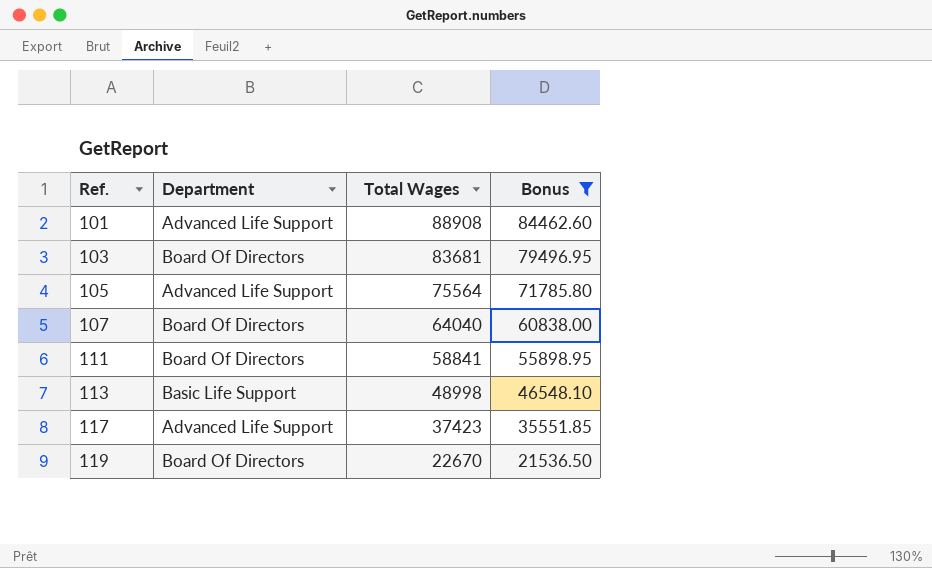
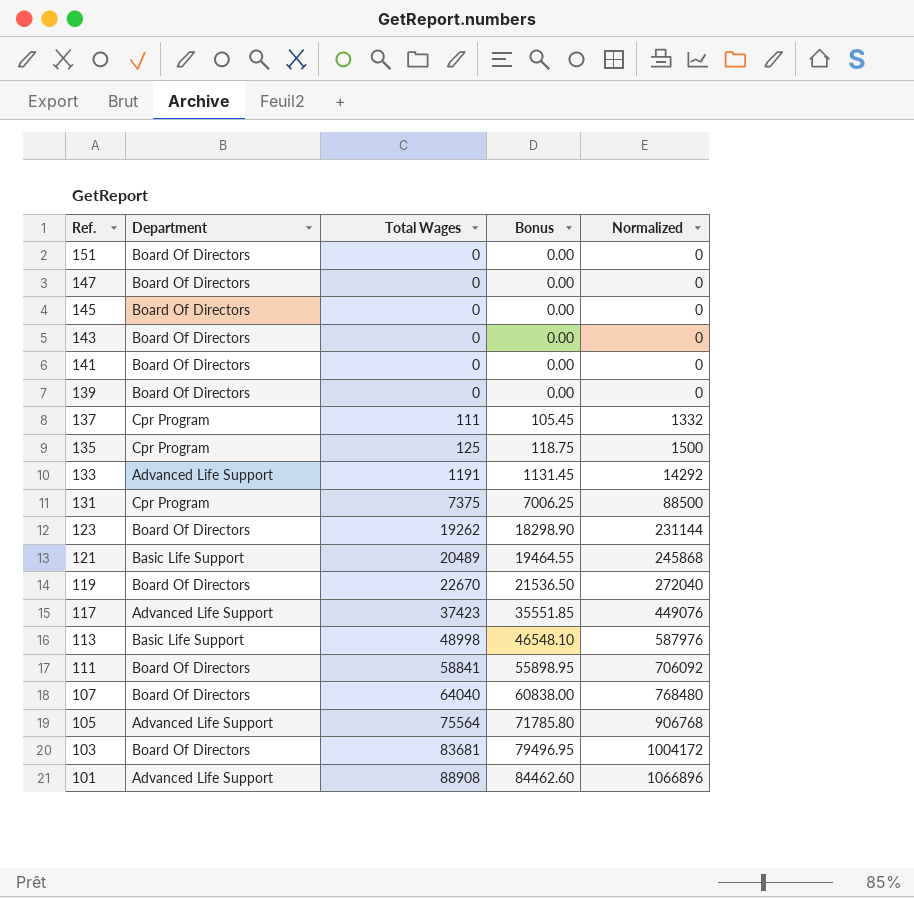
filter: Bonus >= 21536.50 -> none
row order: Ref. ascending -> Ref. descending
column Normalized | formula: none -> [Total Wages] * 12

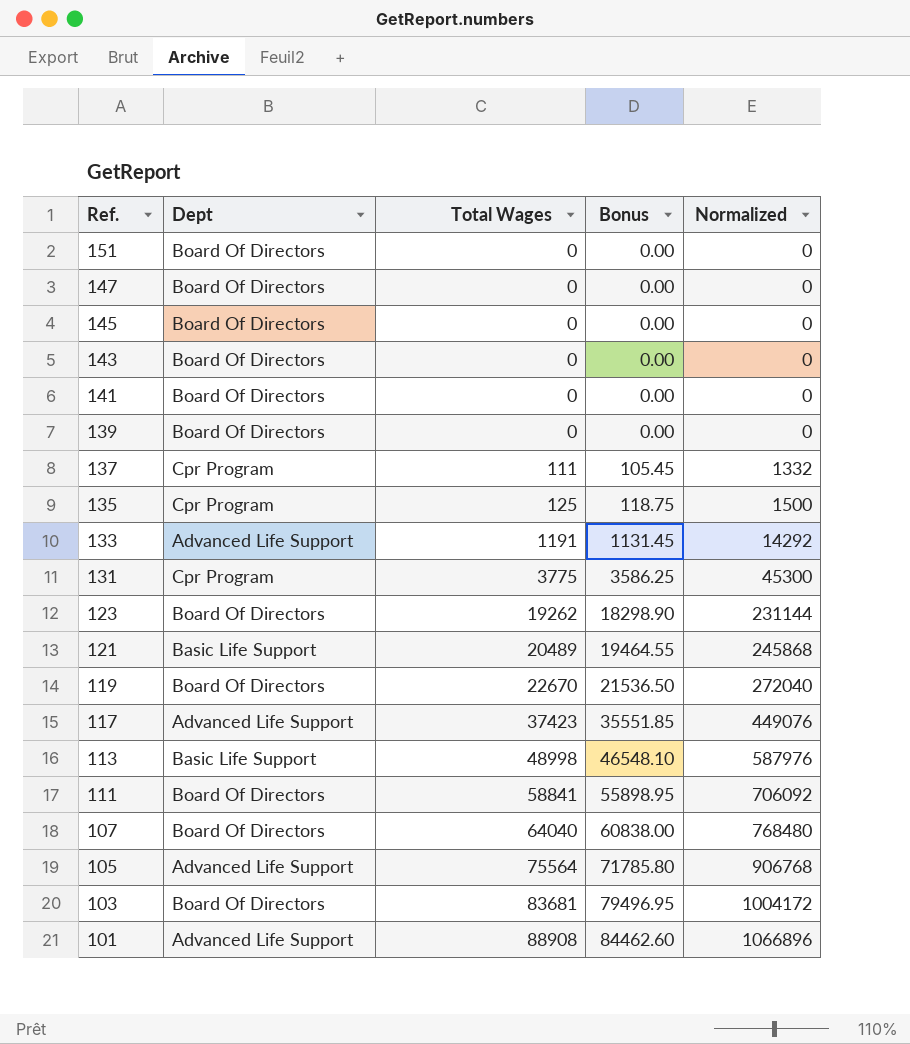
column name: Department -> Dept
131 | Total Wages: 7375 -> 3775
131 | Bonus: 7006.25 -> 3586.25
131 | Normalized: 88500 -> 45300

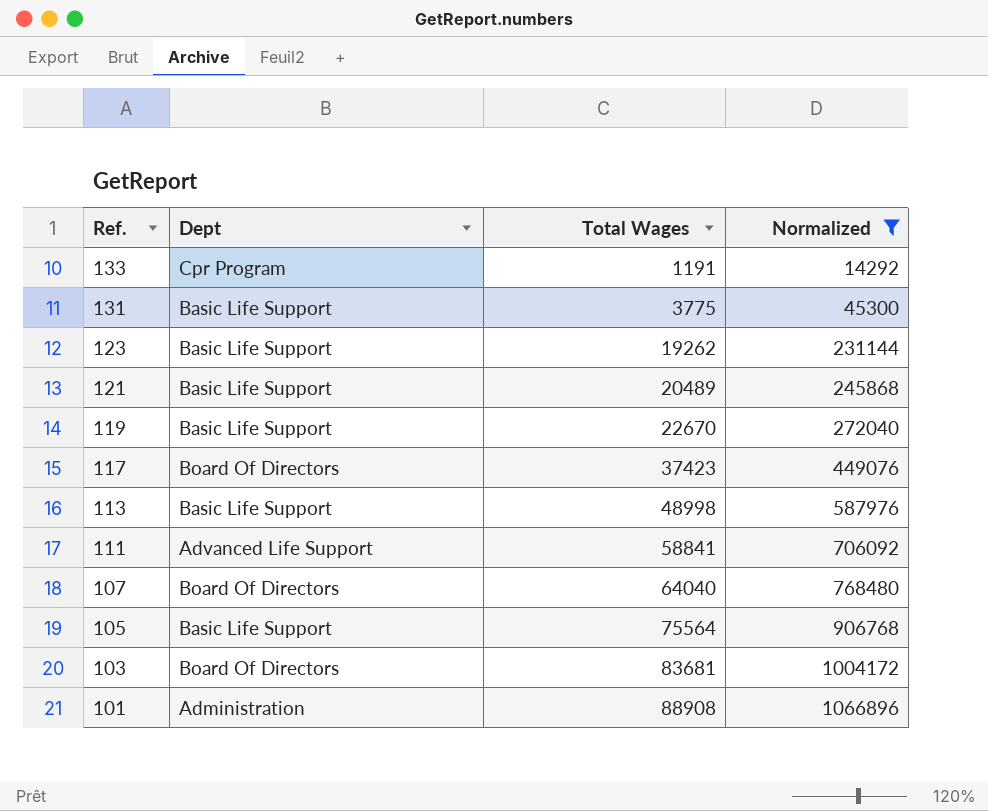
filter: none -> Normalized >= 14292
column Bonus | formula: [Total Wages] * 0.95 -> none
133 | Dept: Advanced Life Support -> Cpr Program
131 | Dept: Cpr Program -> Basic Life Support
123 | Dept: Board Of Directors -> Basic Life Support
119 | Dept: Board Of Directors -> Basic Life Support
117 | Dept: Advanced Life Support -> Board Of Directors
111 | Dept: Board Of Directors -> Advanced Life Support
105 | Dept: Advanced Life Support -> Basic Life Support
101 | Dept: Advanced Life Support -> Administration

